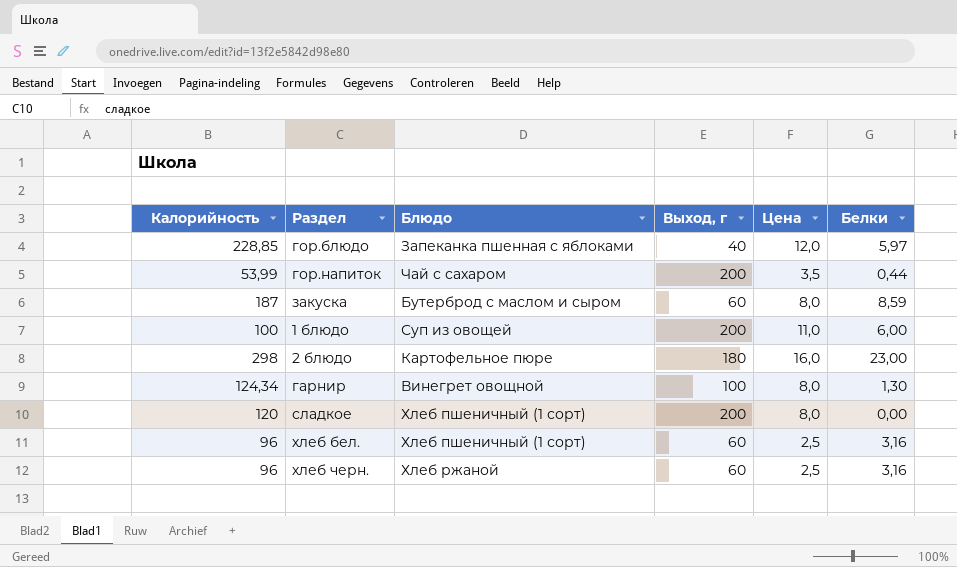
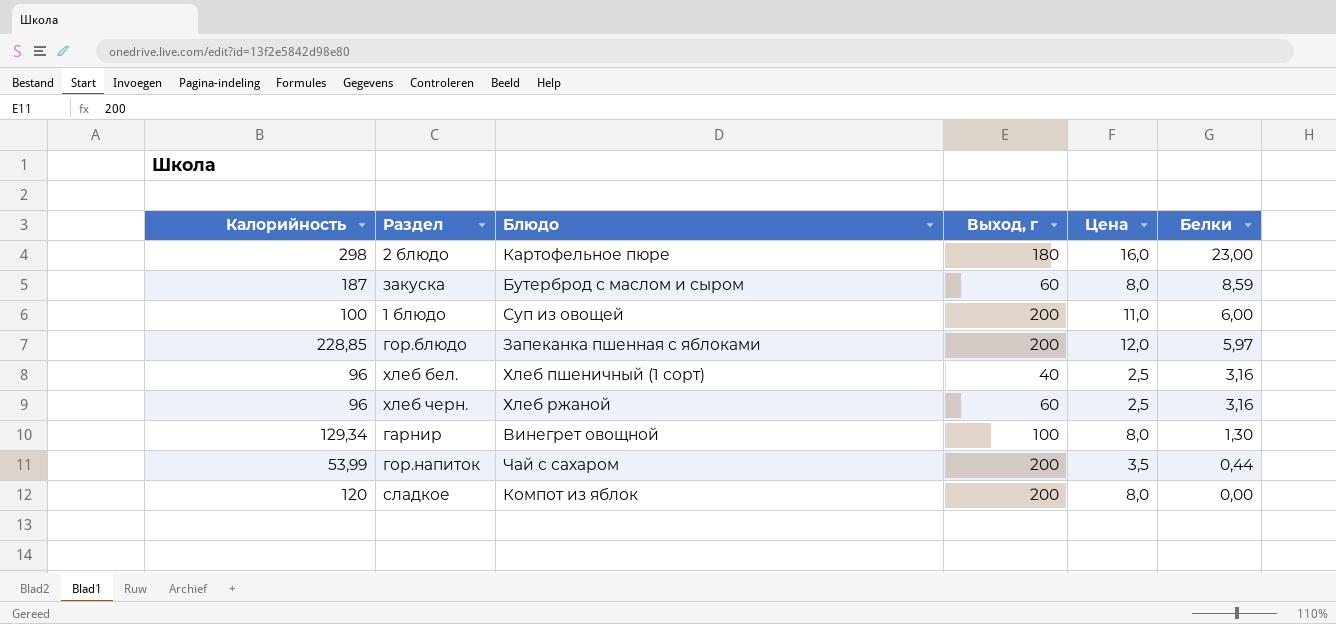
row order: none -> Белки descending
гор.блюдо | Выход, г: 40 -> 200
хлеб бел. | Выход, г: 60 -> 40
гарнир | Калорийность: 124,34 -> 129,34
сладкое | Блюдо: Хлеб пшеничный (1 сорт) -> Компот из яблок

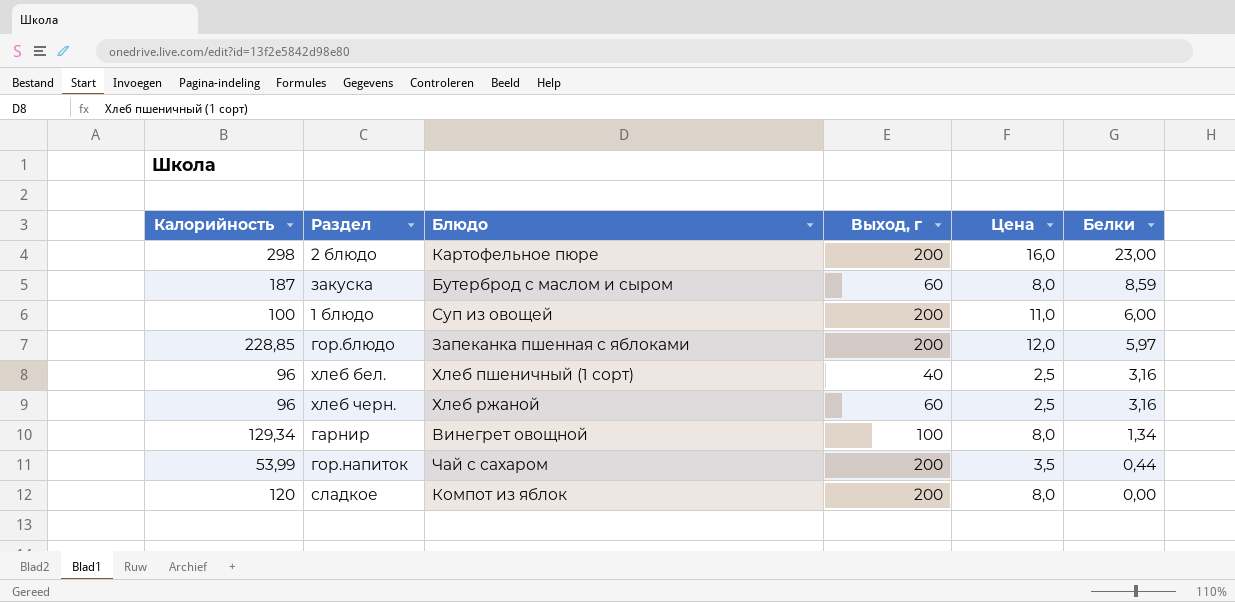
2 блюдо | Выход, г: 180 -> 200
гарнир | Белки: 1,30 -> 1,34

